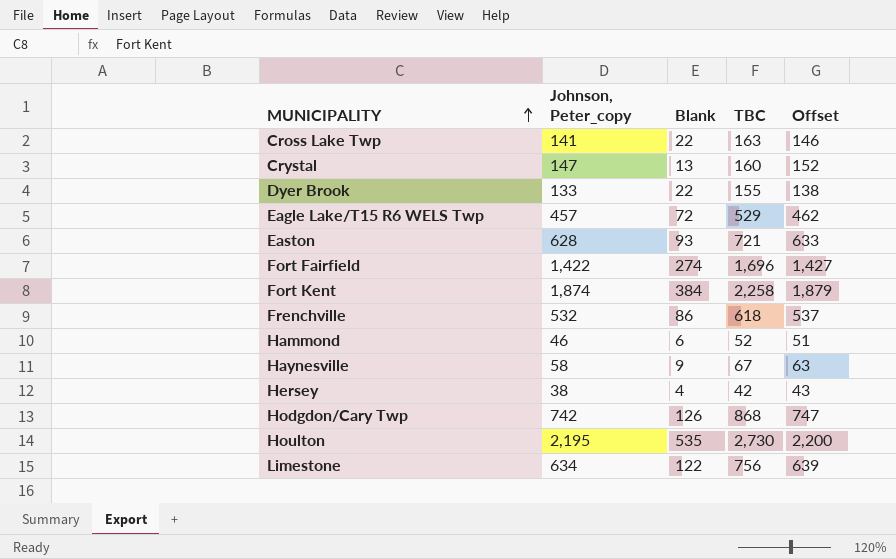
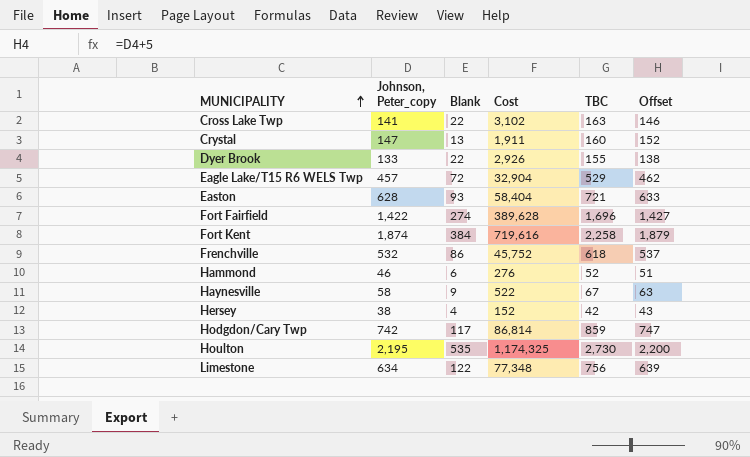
column Cost | formula: none -> [Johnson, Peter_copy] * [Blank]
Hodgdon/Cary Twp | Blank: 126 -> 117
Hodgdon/Cary Twp | TBC: 868 -> 859

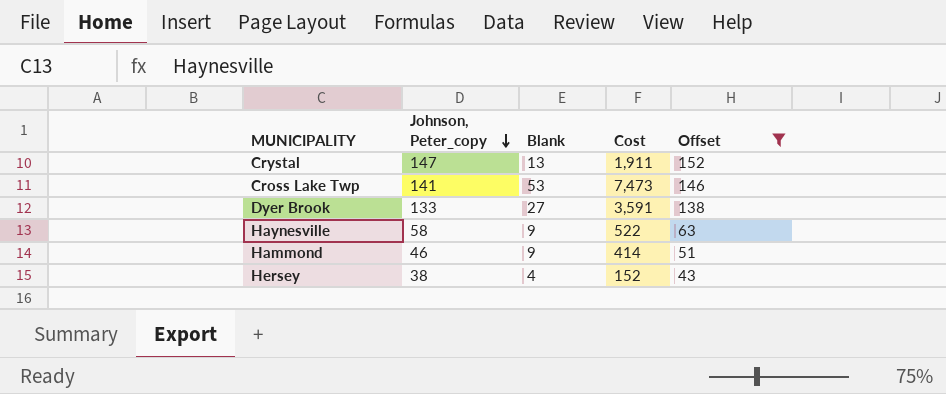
filter: none -> Offset <= 152
row order: MUNICIPALITY ascending -> Johnson, Peter_copy descending
column TBC | formula: [Johnson, Peter_copy] + [Blank] -> none
Cross Lake Twp | Blank: 22 -> 53
Cross Lake Twp | Cost: 3,102 -> 7,473
Dyer Brook | Blank: 22 -> 27
Dyer Brook | Cost: 2,926 -> 3,591
Hammond | Blank: 6 -> 9
Hammond | Cost: 276 -> 414

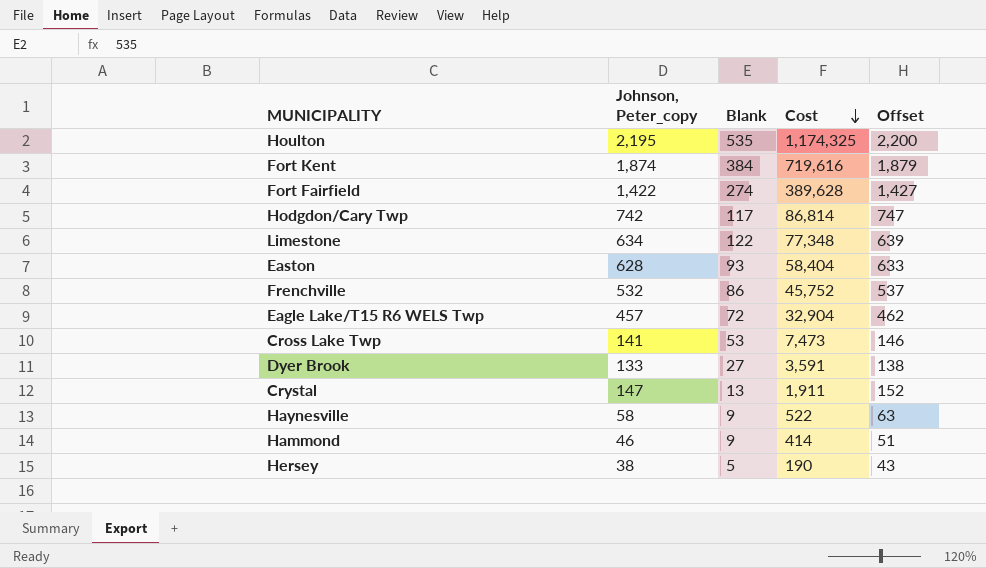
filter: Offset <= 152 -> none
row order: Johnson, Peter_copy descending -> Cost descending
Hersey | Blank: 4 -> 5
Hersey | Cost: 152 -> 190

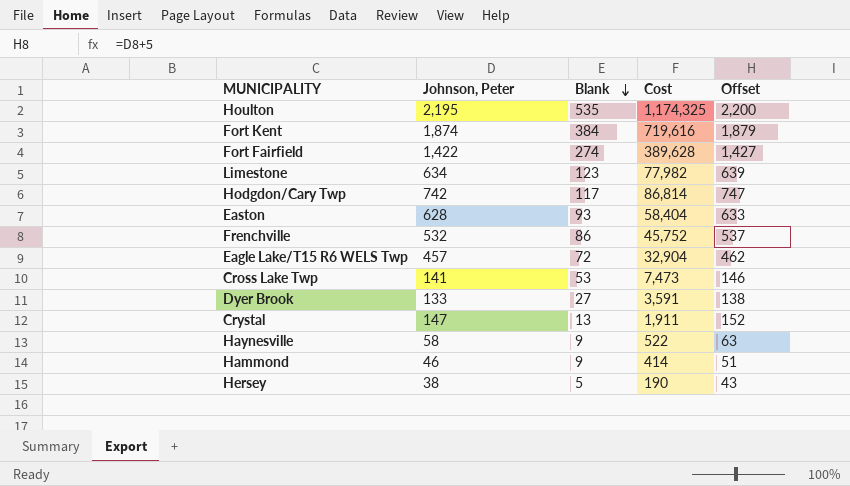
row order: Cost descending -> Blank descending
column name: Johnson, Peter_copy -> Johnson, Peter
Limestone | Blank: 122 -> 123
Limestone | Cost: 77,348 -> 77,982

